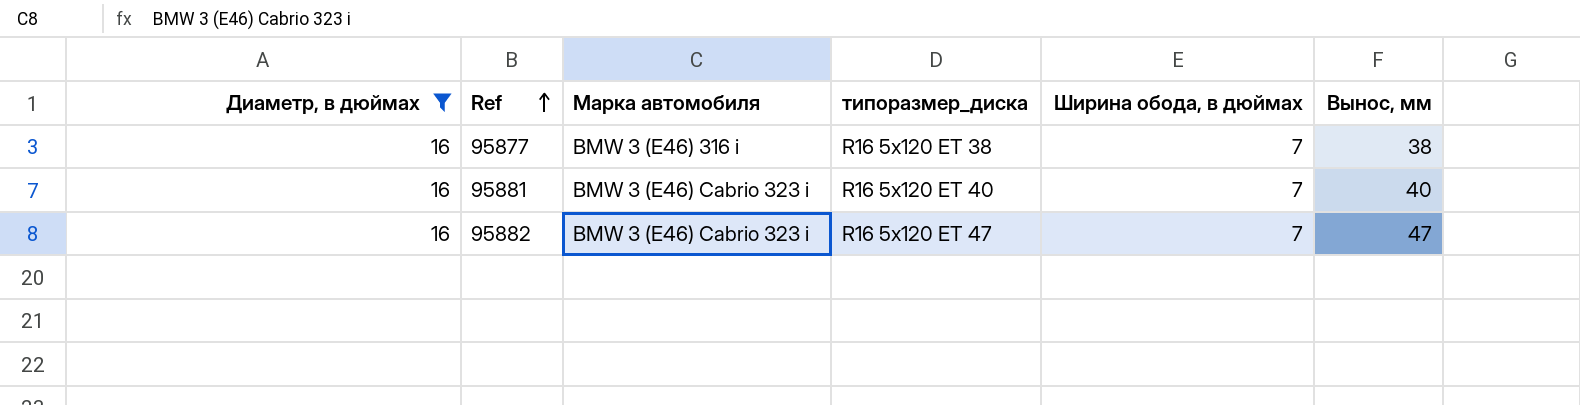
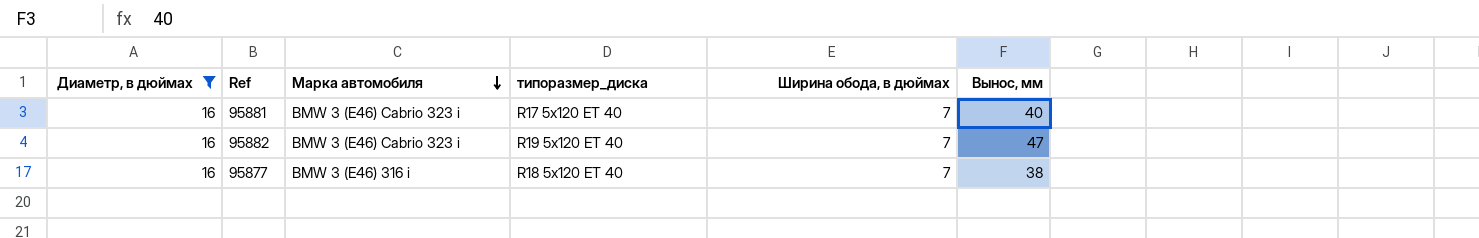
row order: Ref ascending -> Марка автомобиля descending
95881 | типоразмер_диска: R16 5x120 ET 40 -> R17 5x120 ET 40
95882 | типоразмер_диска: R16 5x120 ET 47 -> R19 5x120 ET 40
95877 | типоразмер_диска: R16 5x120 ET 38 -> R18 5x120 ET 40

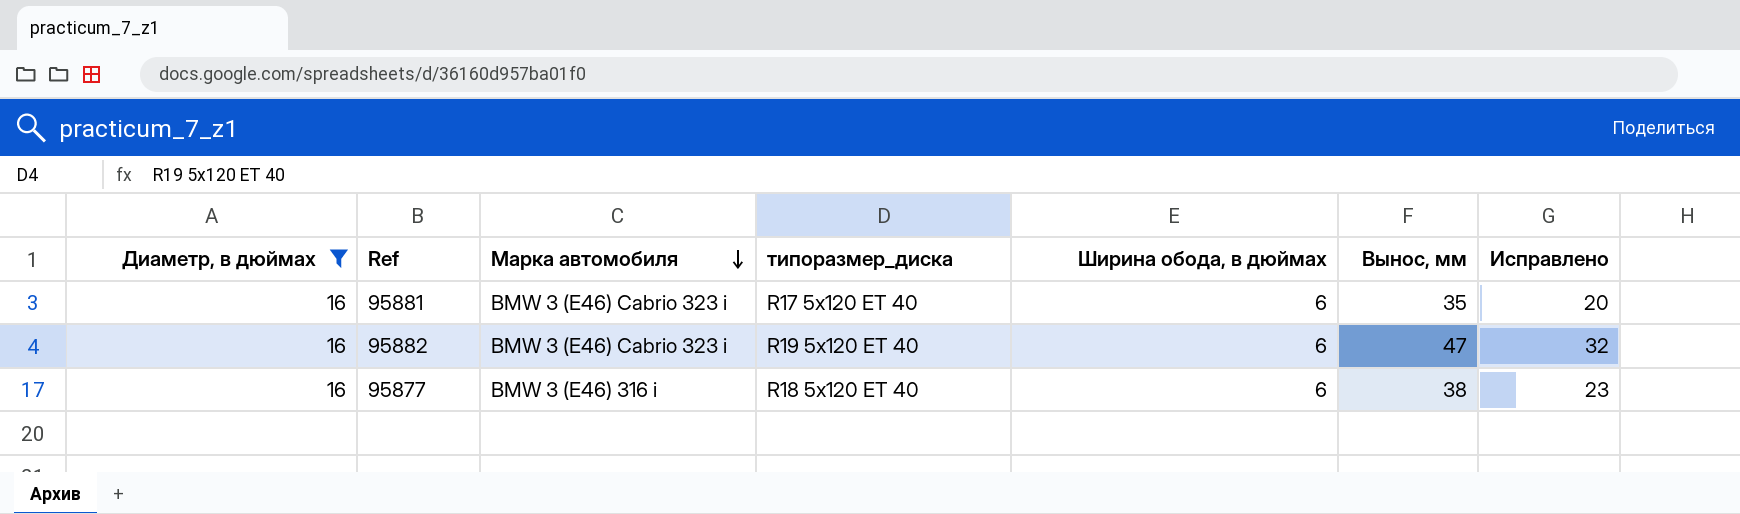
column Исправлено | formula: none -> [Вынос, мм] - 15
95881 | Ширина обода, в дюймах: 7 -> 6
95881 | Вынос, мм: 40 -> 35
95882 | Ширина обода, в дюймах: 7 -> 6
95877 | Ширина обода, в дюймах: 7 -> 6

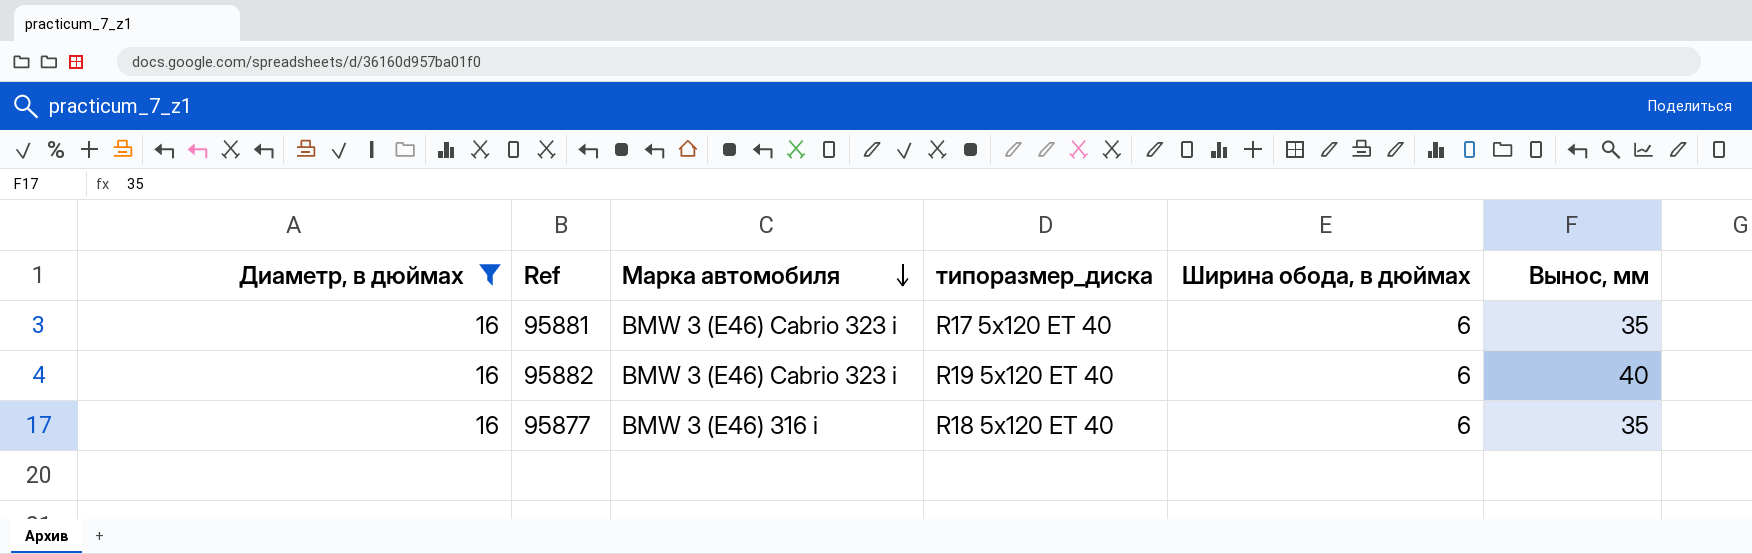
column Исправлено | formula: [Вынос, мм] - 15 -> none
95882 | Вынос, мм: 47 -> 40
95877 | Вынос, мм: 38 -> 35

